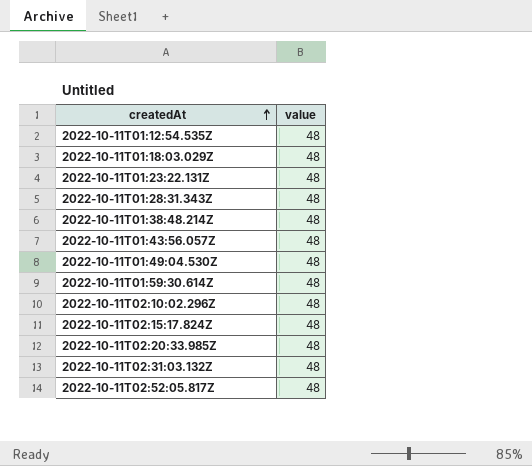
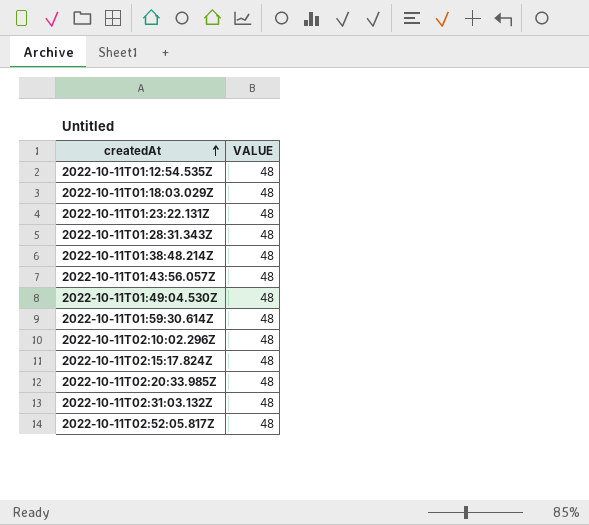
column name: value -> VALUE

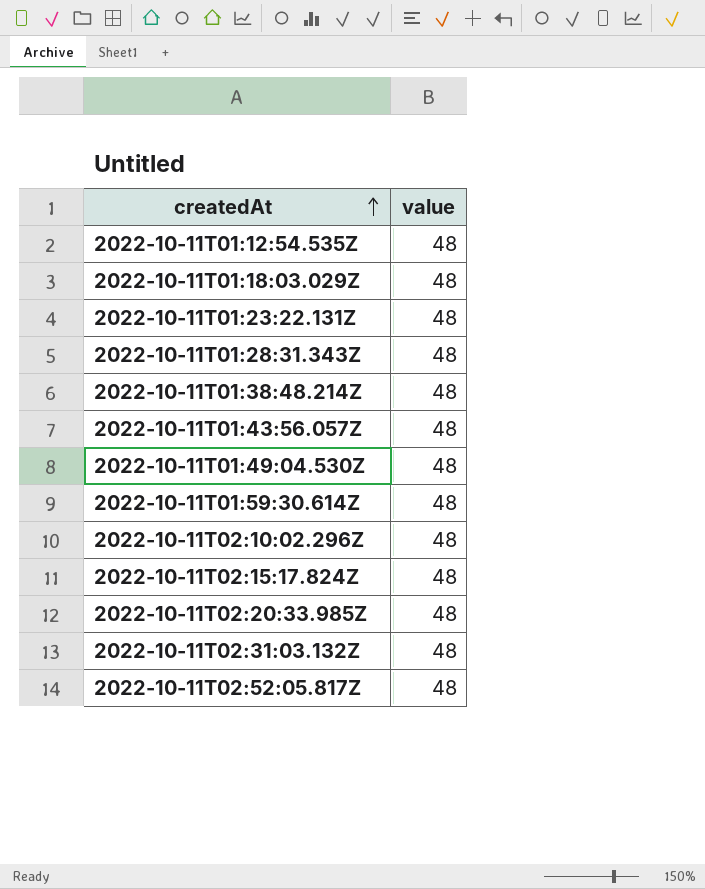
column name: VALUE -> value

